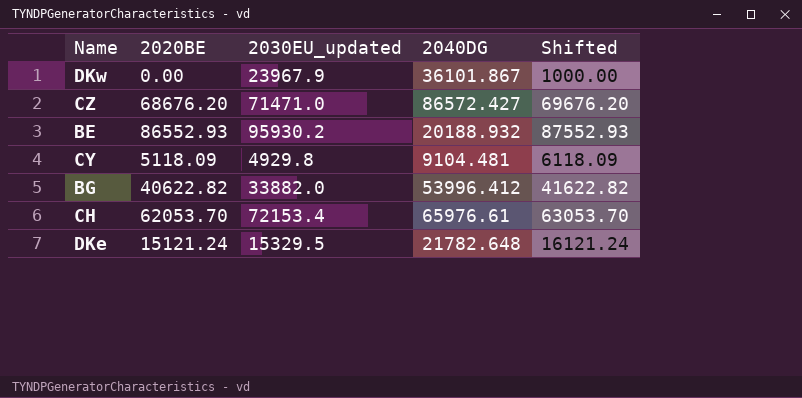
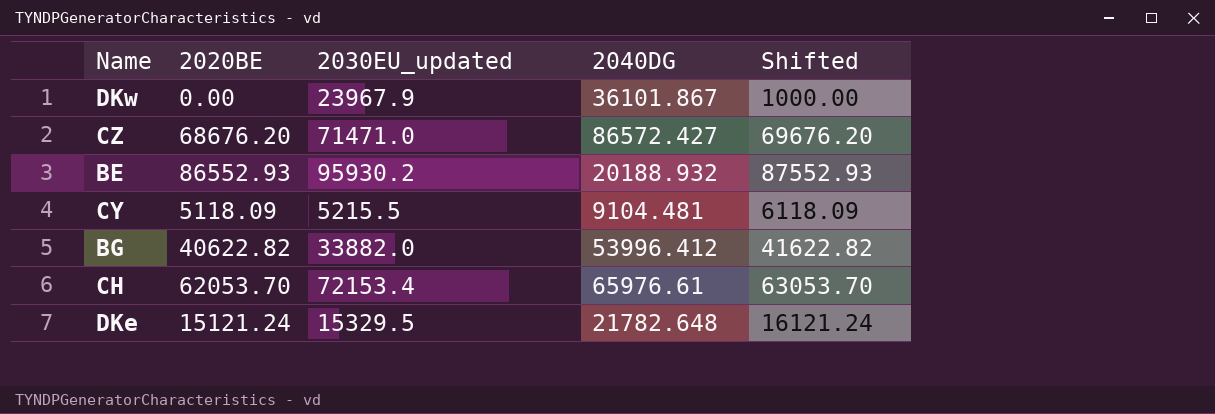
CY | 2030EU_updated: 4929.8 -> 5215.5

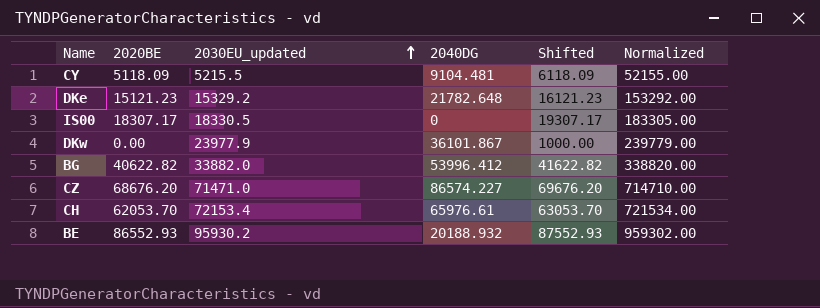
row order: none -> 2030EU_updated ascending
column Normalized | formula: none -> [2030EU_updated] * 10
DKe | 2020BE: 15121.24 -> 15121.23
DKe | 2030EU_updated: 15329.5 -> 15329.2
DKe | Shifted: 16121.24 -> 16121.23
row IS00: none -> 18307.17 | 18330.5 | 0 | 19307.17 | 183305.00
DKw | 2030EU_updated: 23967.9 -> 23977.9
CZ | 2040DG: 86572.427 -> 86574.227

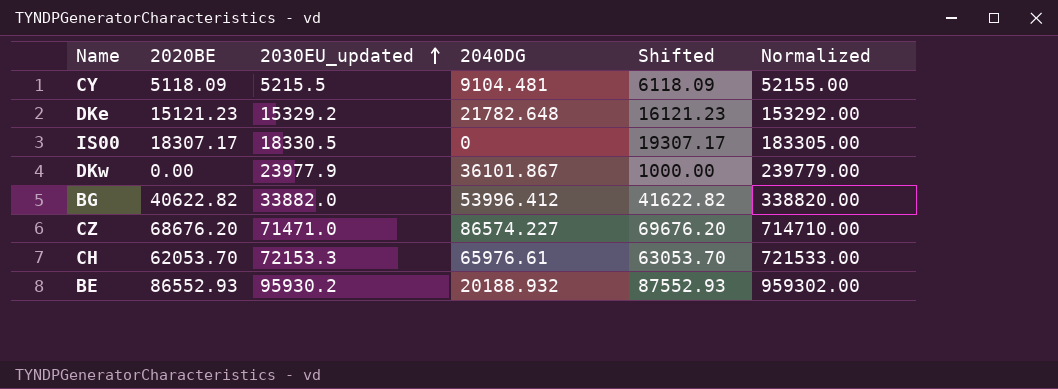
CH | 2030EU_updated: 72153.4 -> 72153.3
CH | Normalized: 721534.00 -> 721533.00

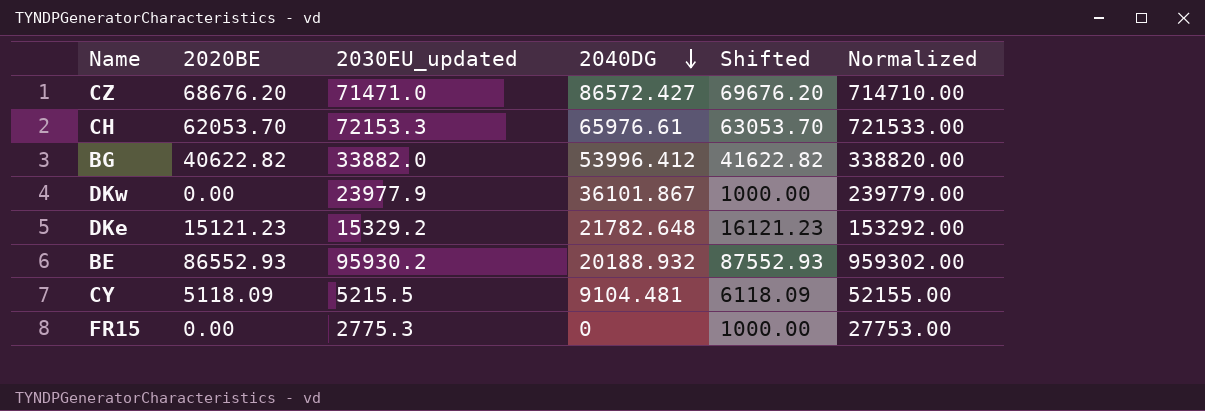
row order: 2030EU_updated ascending -> 2040DG descending
row IS00: 18307.17 | 18330.5 | 0 | 19307.17 | 183305.00 -> none
CZ | 2040DG: 86574.227 -> 86572.427
row FR15: none -> 0.00 | 2775.3 | 0 | 1000.00 | 27753.00

